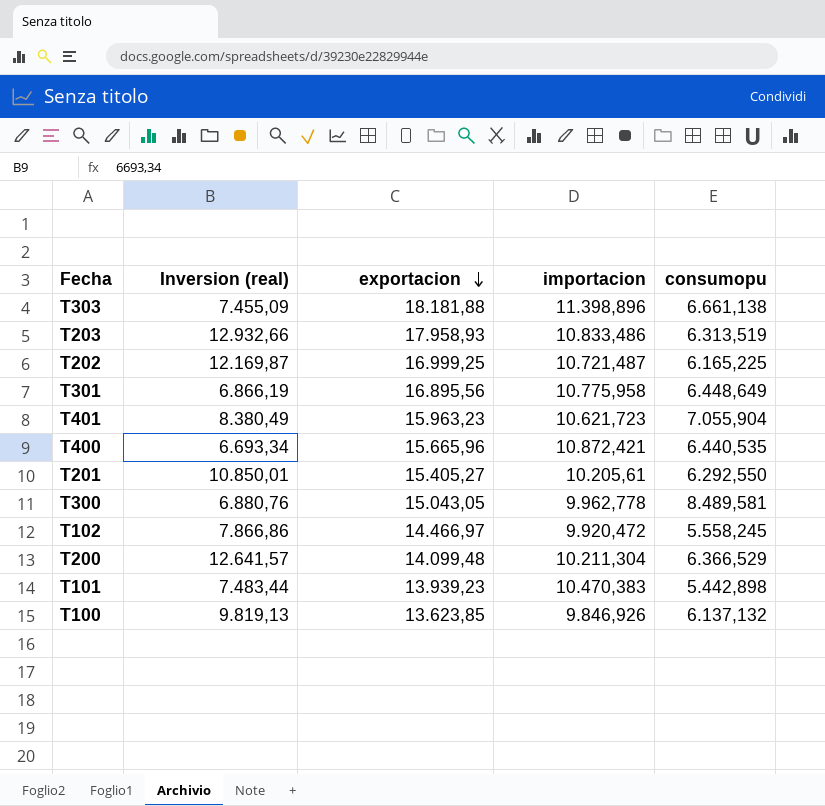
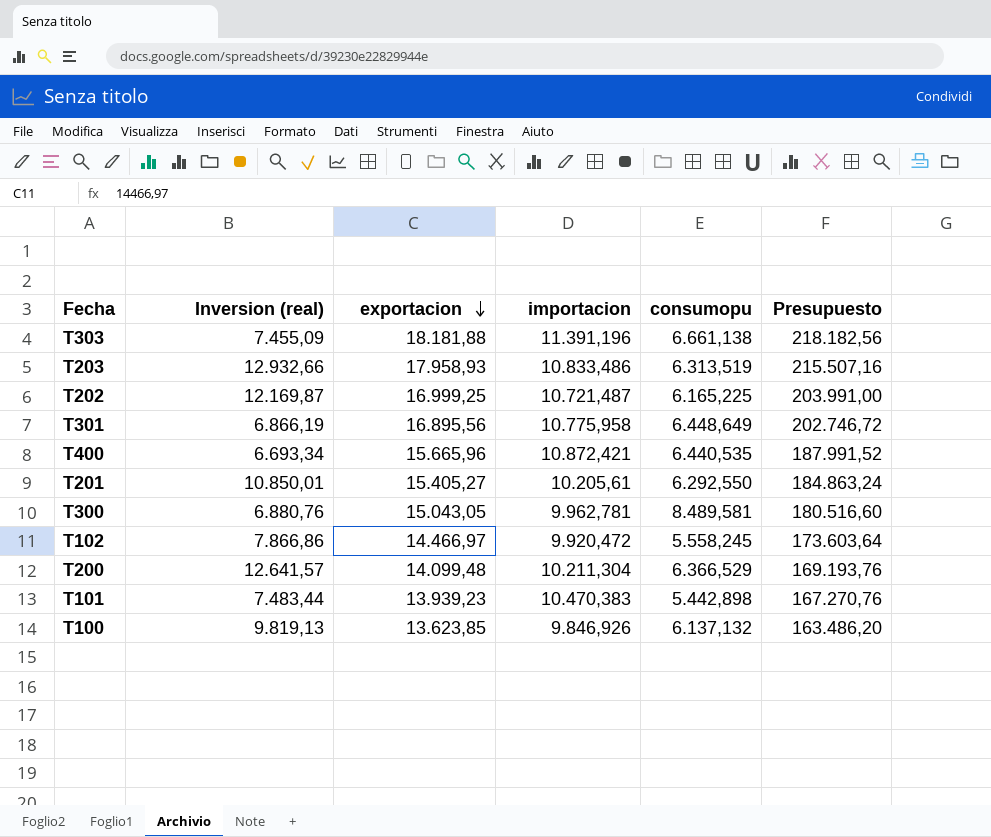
column Presupuesto | formula: none -> [exportacion] * 12
row T401: 8.380,49 | 15.963,23 | 10.621,723 | 7.055,904 -> none
T303 | importacion: 11.398,896 -> 11.391,196
T300 | importacion: 9.962,778 -> 9.962,781

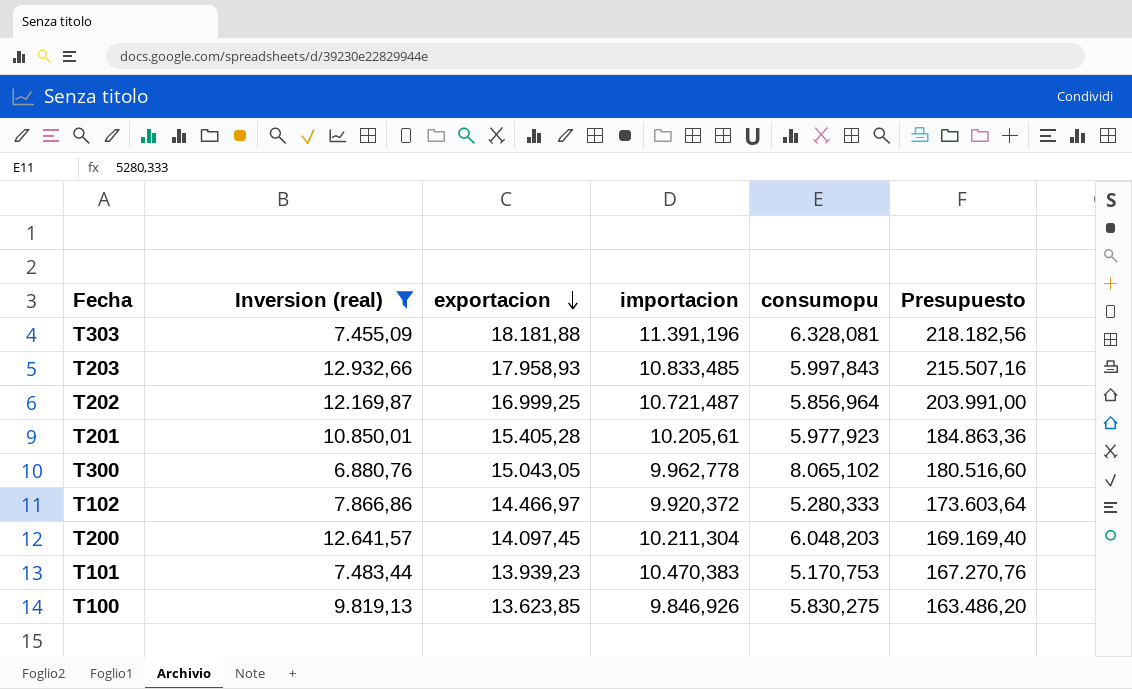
filter: none -> Inversion (real) >= 6.880,76
T303 | consumopu: 6.661,138 -> 6.328,081
T203 | importacion: 10.833,486 -> 10.833,485
T203 | consumopu: 6.313,519 -> 5.997,843
T202 | consumopu: 6.165,225 -> 5.856,964
T201 | exportacion: 15.405,27 -> 15.405,28
T201 | consumopu: 6.292,550 -> 5.977,923
T201 | Presupuesto: 184.863,24 -> 184.863,36
T300 | importacion: 9.962,781 -> 9.962,778
T300 | consumopu: 8.489,581 -> 8.065,102
T102 | importacion: 9.920,472 -> 9.920,372
T102 | consumopu: 5.558,245 -> 5.280,333
T200 | exportacion: 14.099,48 -> 14.097,45
T200 | consumopu: 6.366,529 -> 6.048,203
T200 | Presupuesto: 169.193,76 -> 169.169,40
T101 | consumopu: 5.442,898 -> 5.170,753
T100 | consumopu: 6.137,132 -> 5.830,275

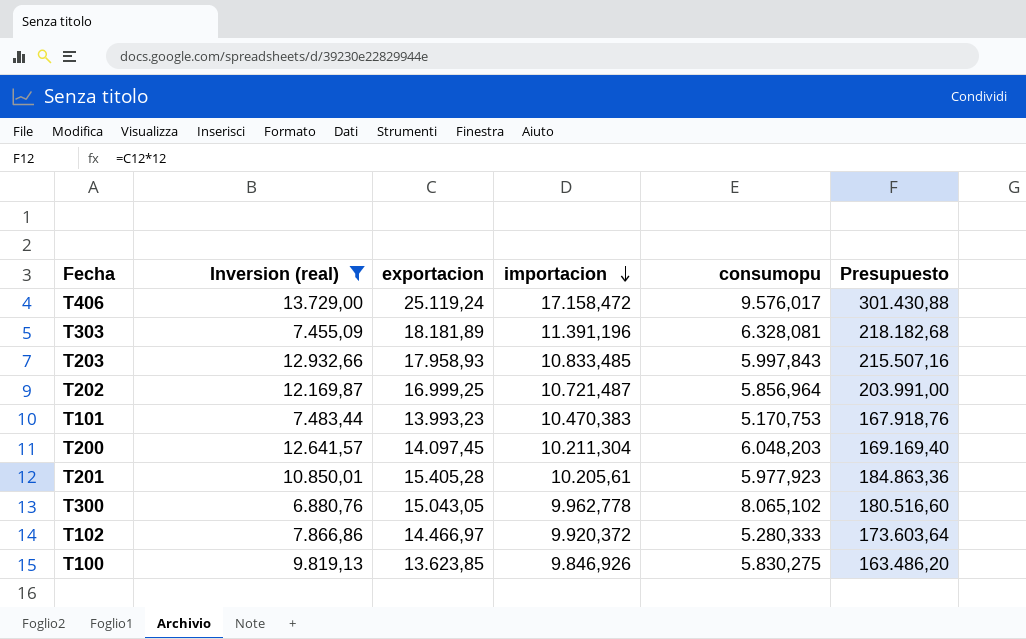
row order: exportacion descending -> importacion descending
row T406: none -> 13.729,00 | 25.119,24 | 17.158,472 | 9.576,017 | 301.430,88
T303 | exportacion: 18.181,88 -> 18.181,89
T303 | Presupuesto: 218.182,56 -> 218.182,68
T101 | exportacion: 13.939,23 -> 13.993,23
T101 | Presupuesto: 167.270,76 -> 167.918,76

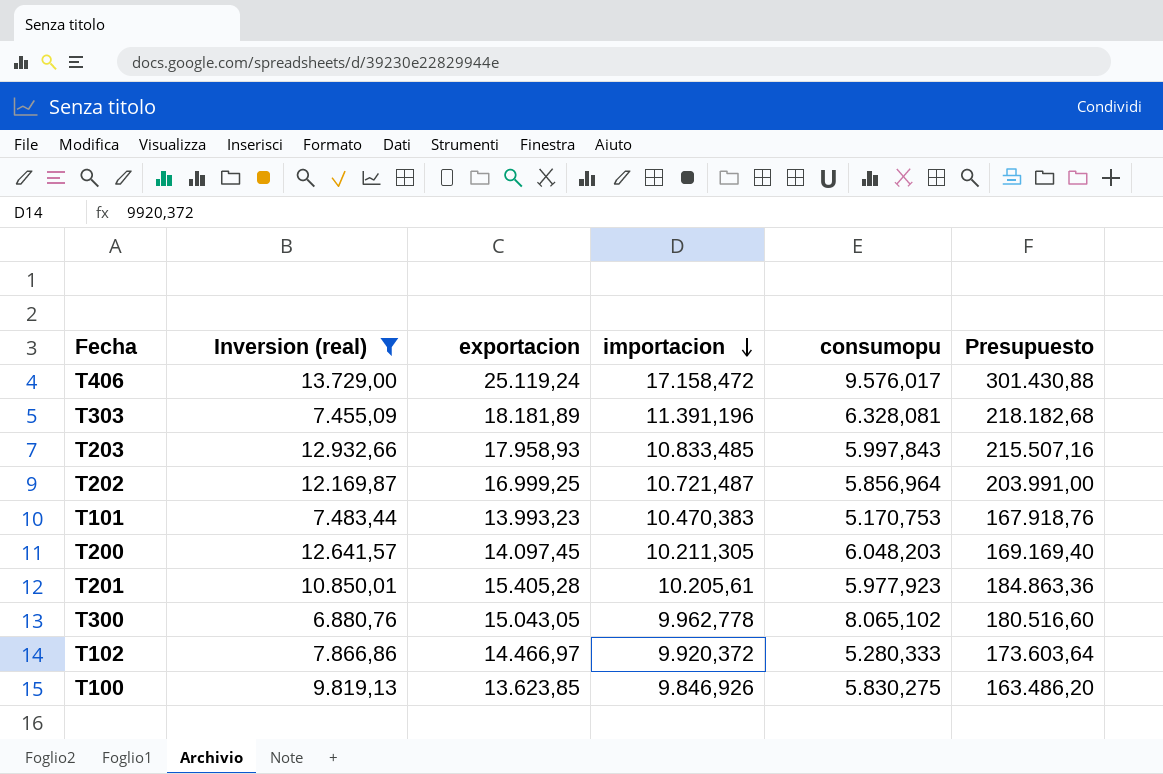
T200 | importacion: 10.211,304 -> 10.211,305

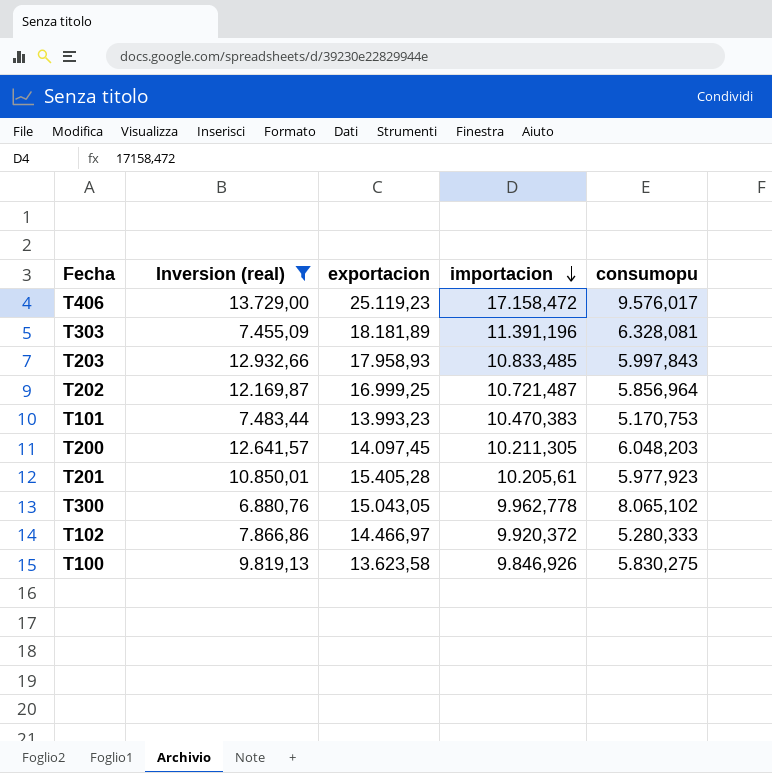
column Presupuesto | formula: [exportacion] * 12 -> none
T406 | exportacion: 25.119,24 -> 25.119,23
T100 | exportacion: 13.623,85 -> 13.623,58

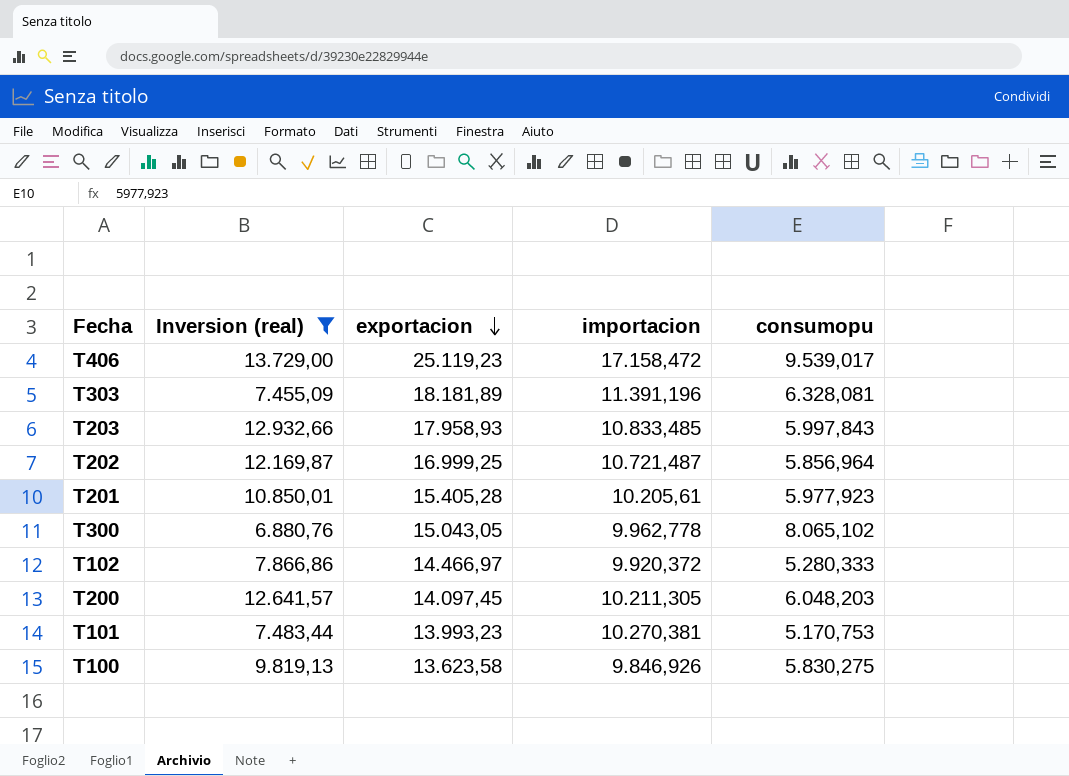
row order: importacion descending -> exportacion descending
T406 | consumopu: 9.576,017 -> 9.539,017
T101 | importacion: 10.470,383 -> 10.270,381

